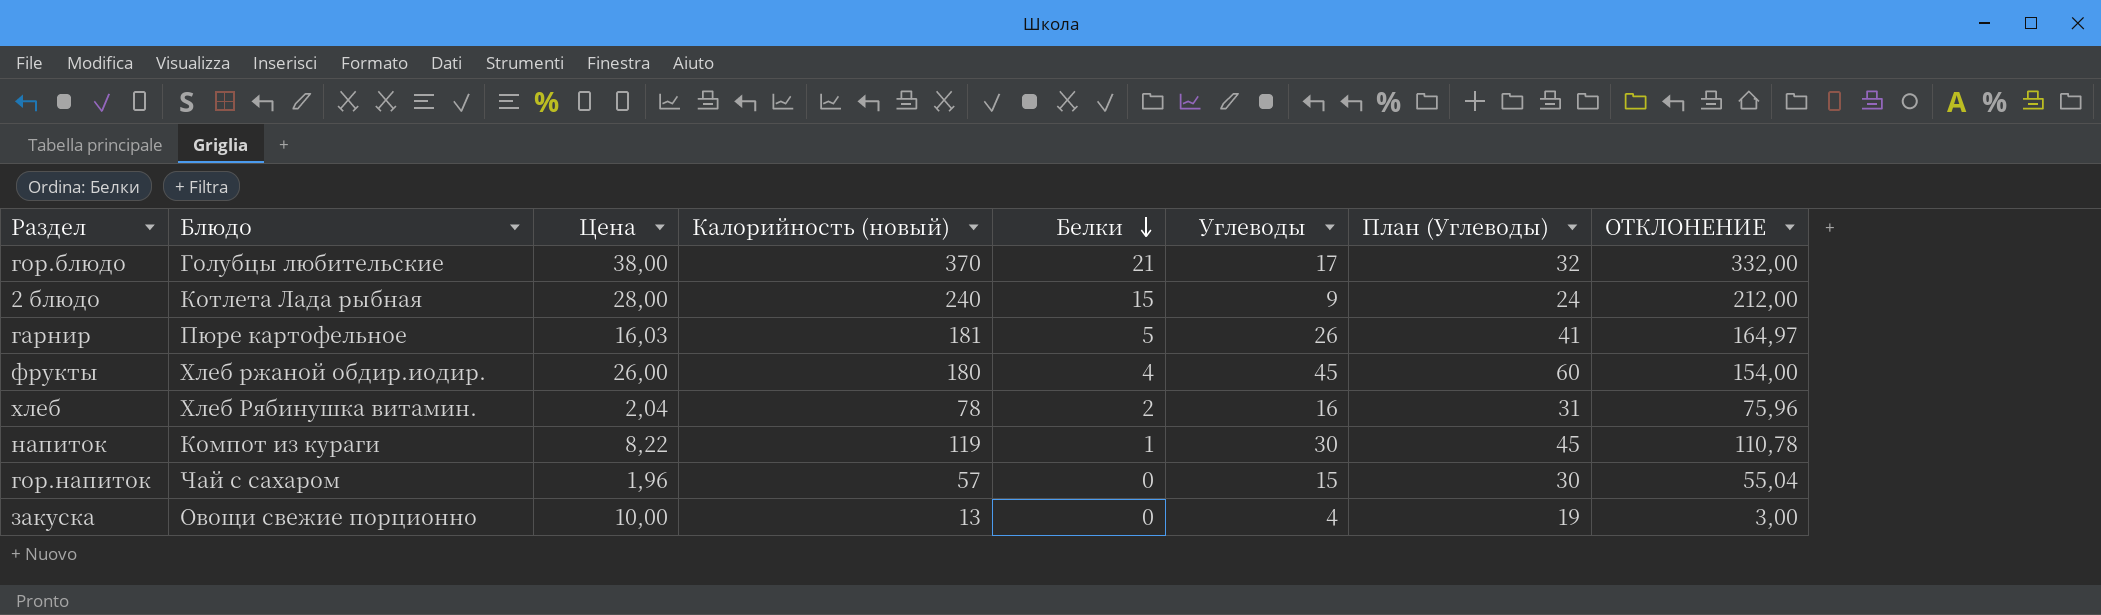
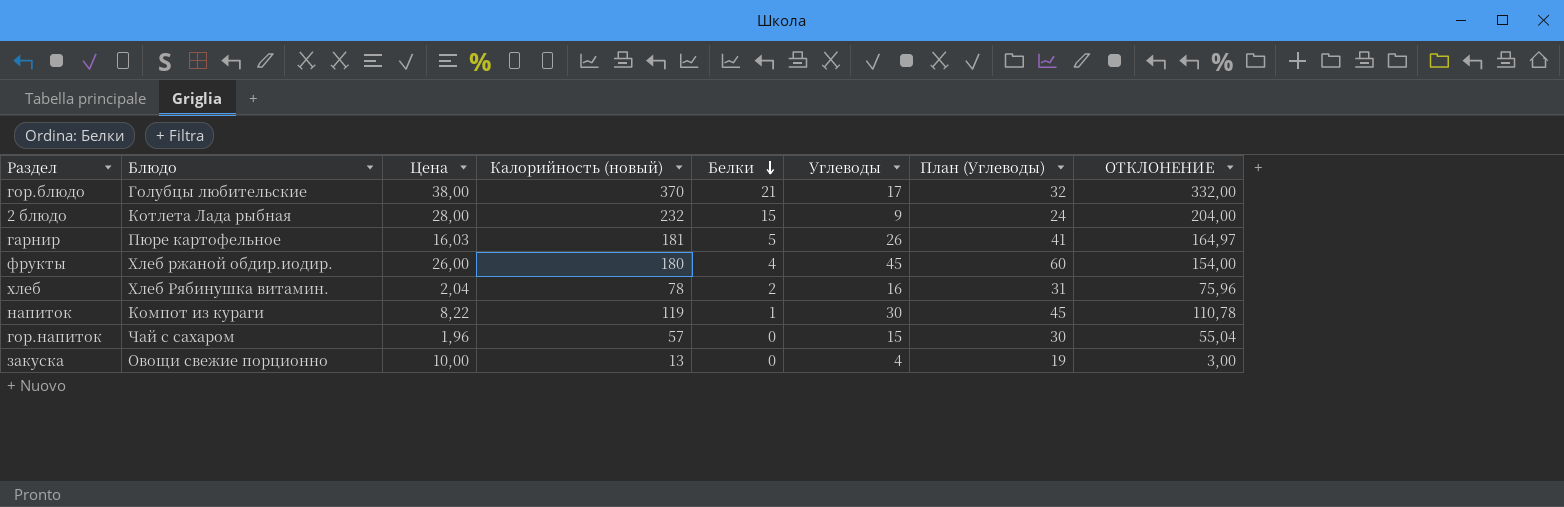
2 блюдо | Калорийность (новый): 240 -> 232
2 блюдо | ОТКЛОНЕНИЕ: 212,00 -> 204,00

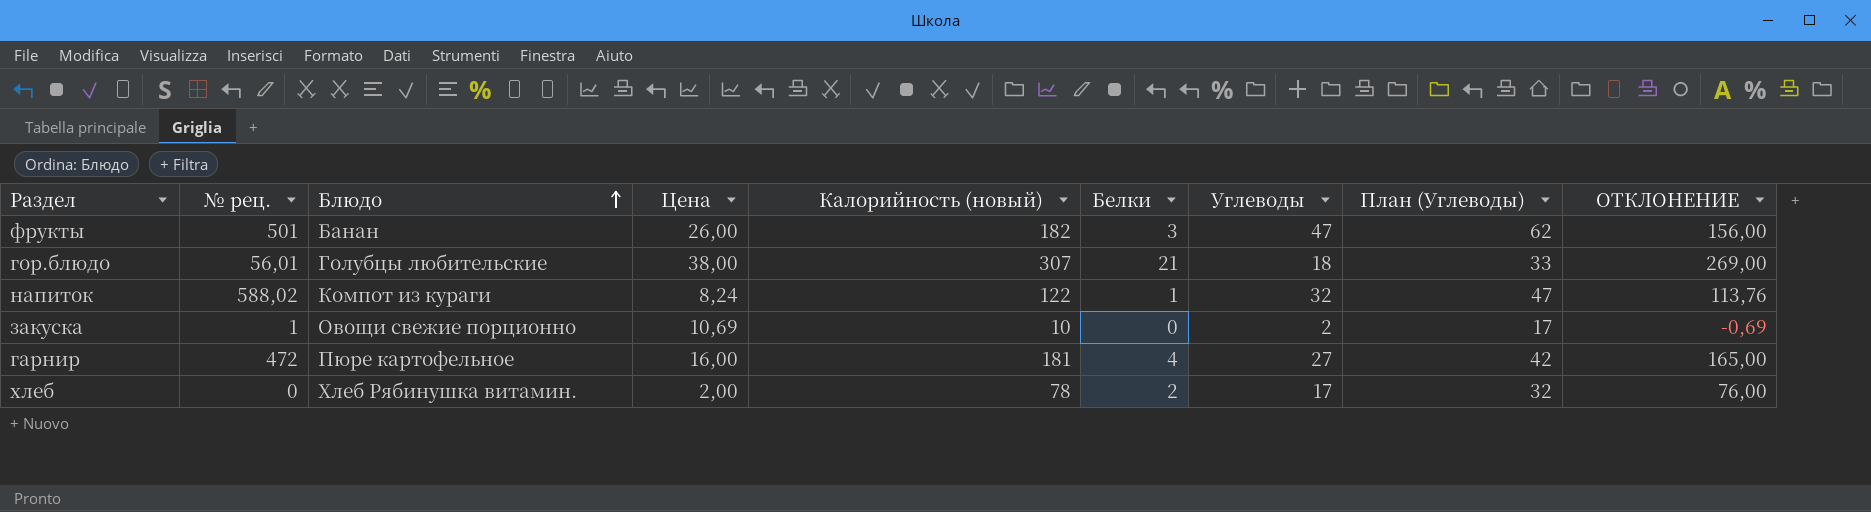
row order: Белки descending -> Блюдо ascending
column № рец. | position: none -> 2
row 2 блюдо: Котлета Лада рыбная | 28,00 | 232 | 15 | 9 | 24 | 204,00 -> none
row гор.напиток: Чай с сахаром | 1,96 | 57 | 0 | 15 | 30 | 55,04 -> none
фрукты | Блюдо: Хлеб ржаной обдир.иодир. -> Банан
фрукты | Калорийность (новый): 180 -> 182
фрукты | Белки: 4 -> 3
фрукты | Углеводы: 45 -> 47
фрукты | План (Углеводы): 60 -> 62
фрукты | ОТКЛОНЕНИЕ: 154,00 -> 156,00
гор.блюдо | Калорийность (новый): 370 -> 307
гор.блюдо | Углеводы: 17 -> 18
гор.блюдо | План (Углеводы): 32 -> 33
гор.блюдо | ОТКЛОНЕНИЕ: 332,00 -> 269,00
напиток | Цена: 8,22 -> 8,24
напиток | Калорийность (новый): 119 -> 122
напиток | Углеводы: 30 -> 32
напиток | План (Углеводы): 45 -> 47
напиток | ОТКЛОНЕНИЕ: 110,78 -> 113,76
закуска | Цена: 10,00 -> 10,69
закуска | Калорийность (новый): 13 -> 10
закуска | Углеводы: 4 -> 2
закуска | План (Углеводы): 19 -> 17
закуска | ОТКЛОНЕНИЕ: 3,00 -> -0,69
гарнир | Цена: 16,03 -> 16,00
гарнир | Белки: 5 -> 4
гарнир | Углеводы: 26 -> 27
гарнир | План (Углеводы): 41 -> 42
гарнир | ОТКЛОНЕНИЕ: 164,97 -> 165,00
хлеб | Цена: 2,04 -> 2,00
хлеб | Углеводы: 16 -> 17
хлеб | План (Углеводы): 31 -> 32
хлеб | ОТКЛОНЕНИЕ: 75,96 -> 76,00

